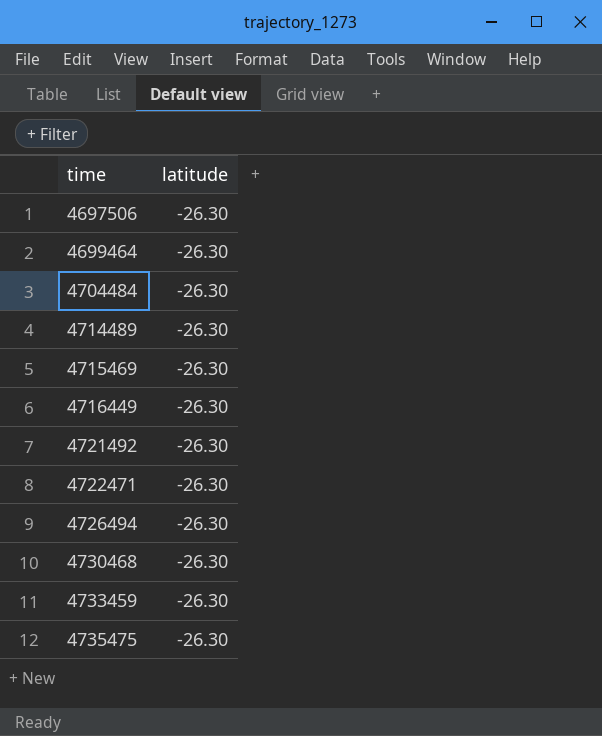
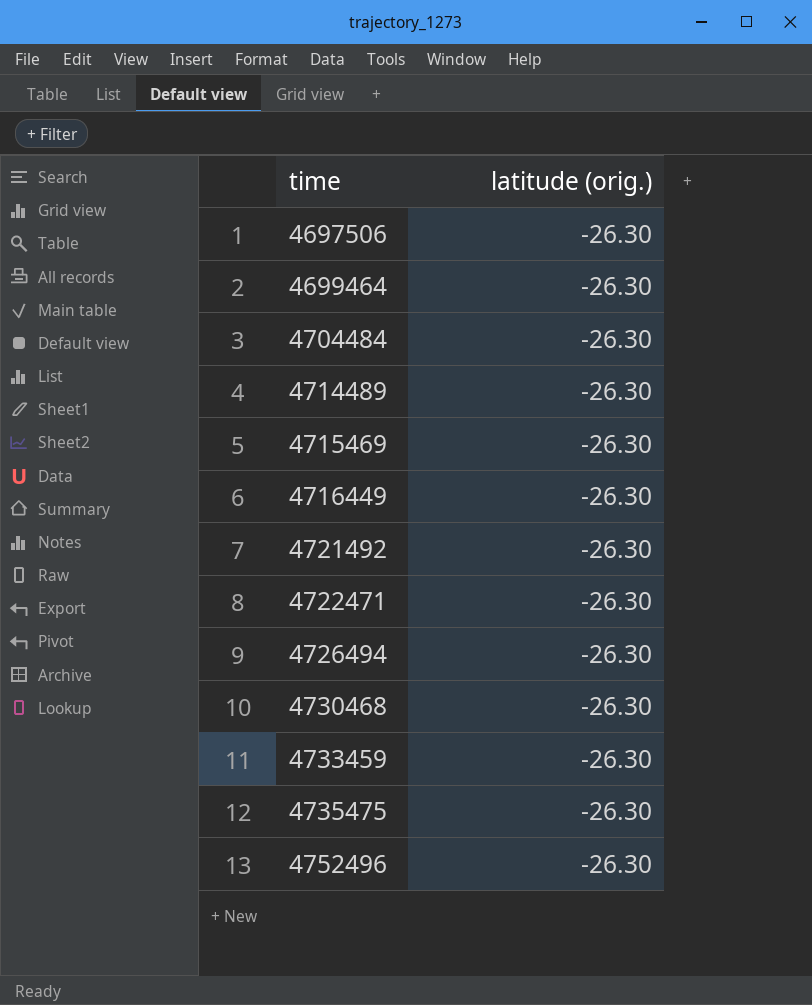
column name: latitude -> latitude (orig.)
row 4752496: none -> -26.30

